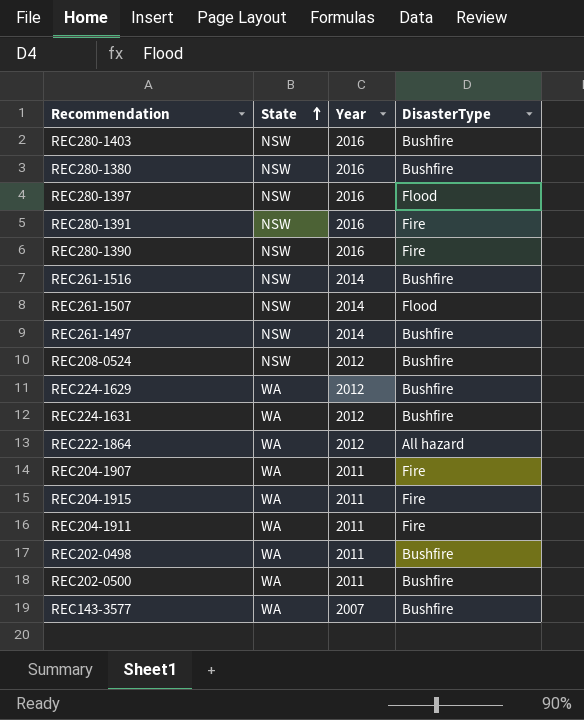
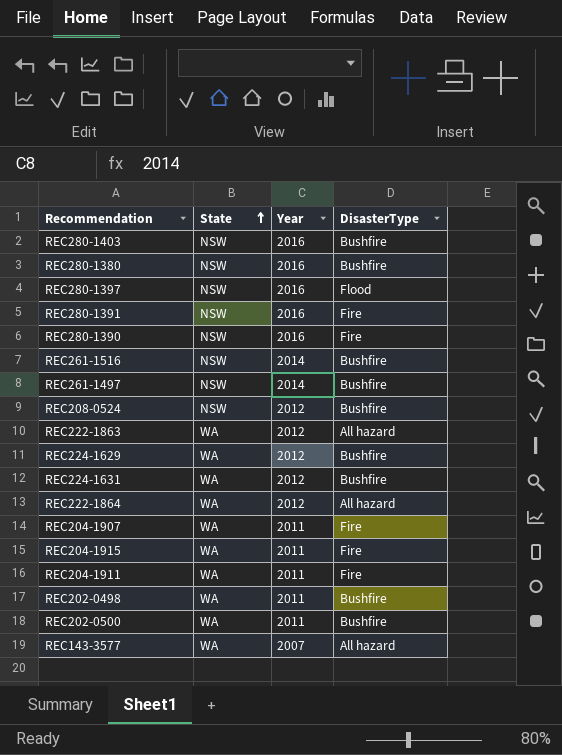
row REC261-1507: NSW | 2014 | Flood -> none
row REC222-1863: none -> WA | 2012 | All hazard
REC143-3577 | DisasterType: Bushfire -> All hazard

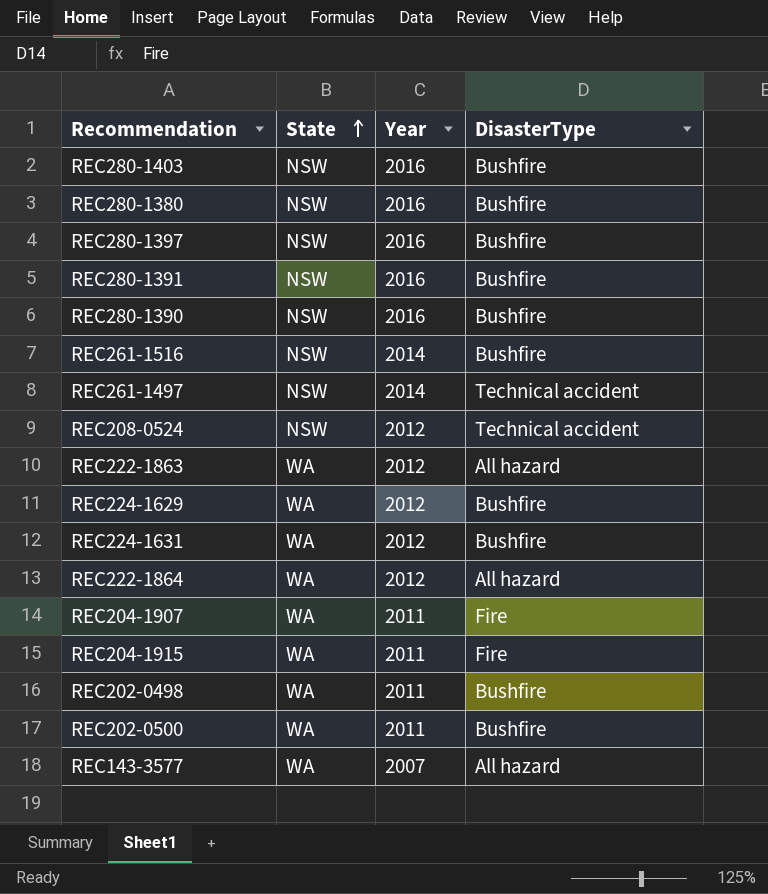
row REC204-1911: WA | 2011 | Fire -> none
REC280-1397 | DisasterType: Flood -> Bushfire
REC280-1391 | DisasterType: Fire -> Bushfire
REC280-1390 | DisasterType: Fire -> Bushfire
REC261-1497 | DisasterType: Bushfire -> Technical accident
REC208-0524 | DisasterType: Bushfire -> Technical accident

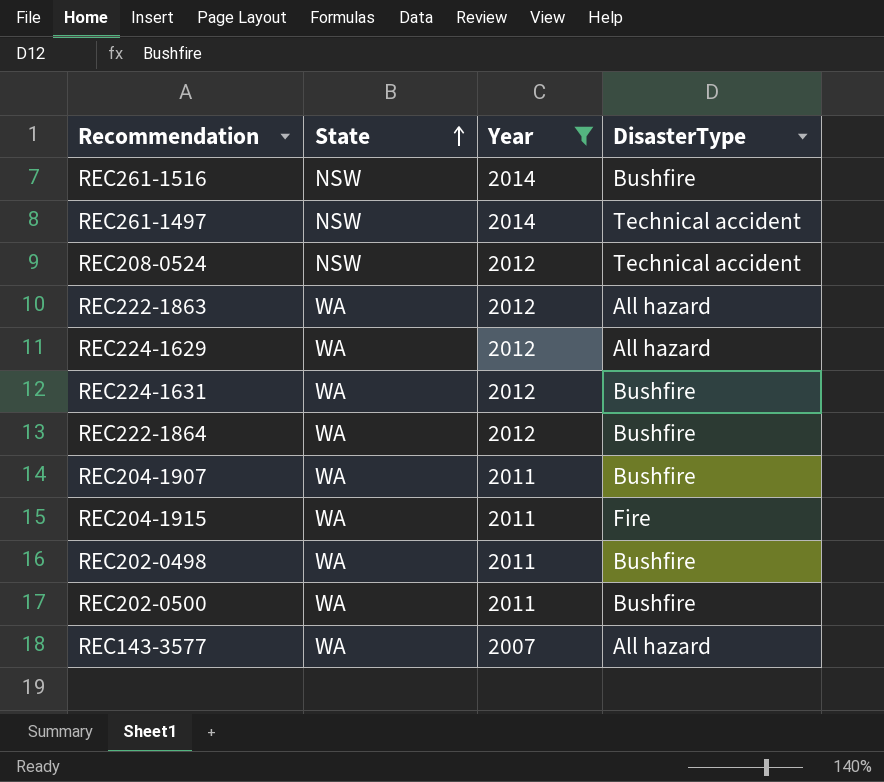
filter: none -> Year != 2016
REC224-1629 | DisasterType: Bushfire -> All hazard
REC222-1864 | DisasterType: All hazard -> Bushfire
REC204-1907 | DisasterType: Fire -> Bushfire

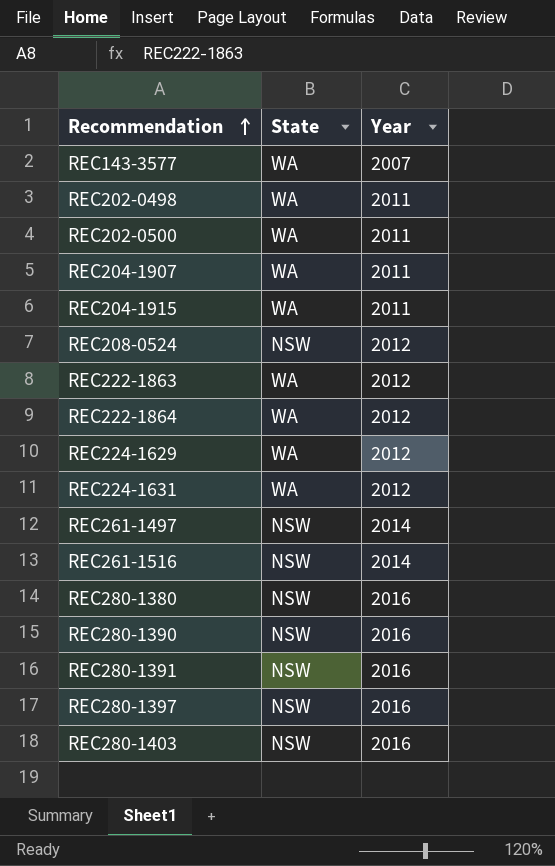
filter: Year != 2016 -> none
row order: State ascending -> Recommendation ascending
column DisasterType | position: 4 -> none

